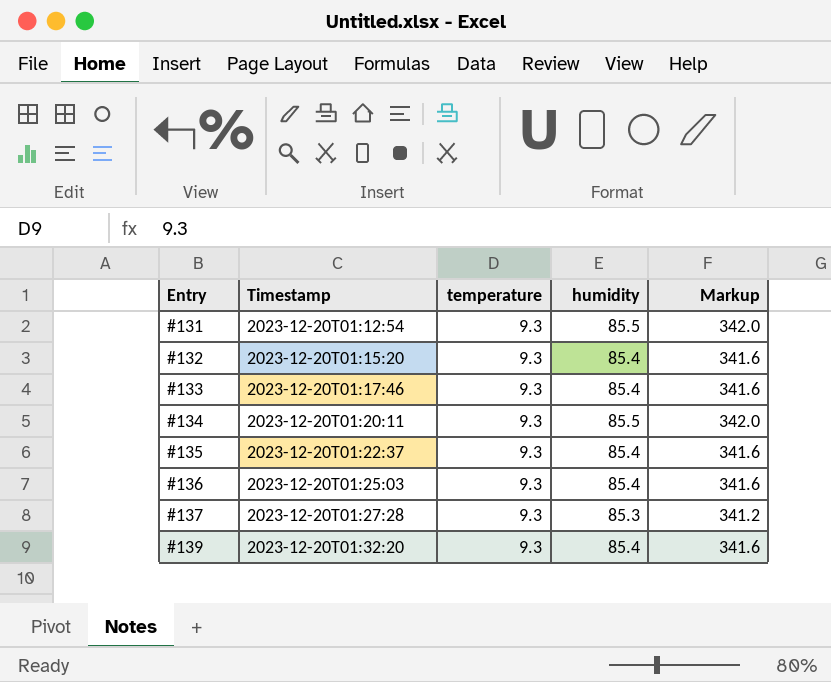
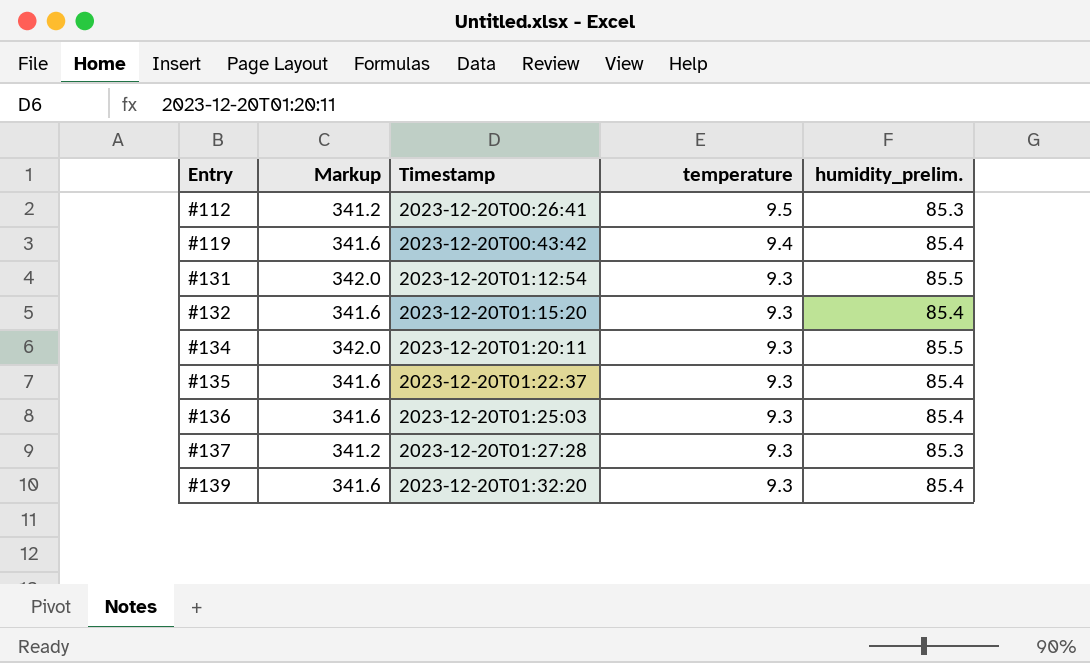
column Markup | position: 5 -> 2
column name: humidity -> humidity_prelim.
row #133: 2023-12-20T01:17:46 | 9.3 | 85.4 | 341.6 -> none
row #112: none -> 341.2 | 2023-12-20T00:26:41 | 9.5 | 85.3
row #119: none -> 341.6 | 2023-12-20T00:43:42 | 9.4 | 85.4

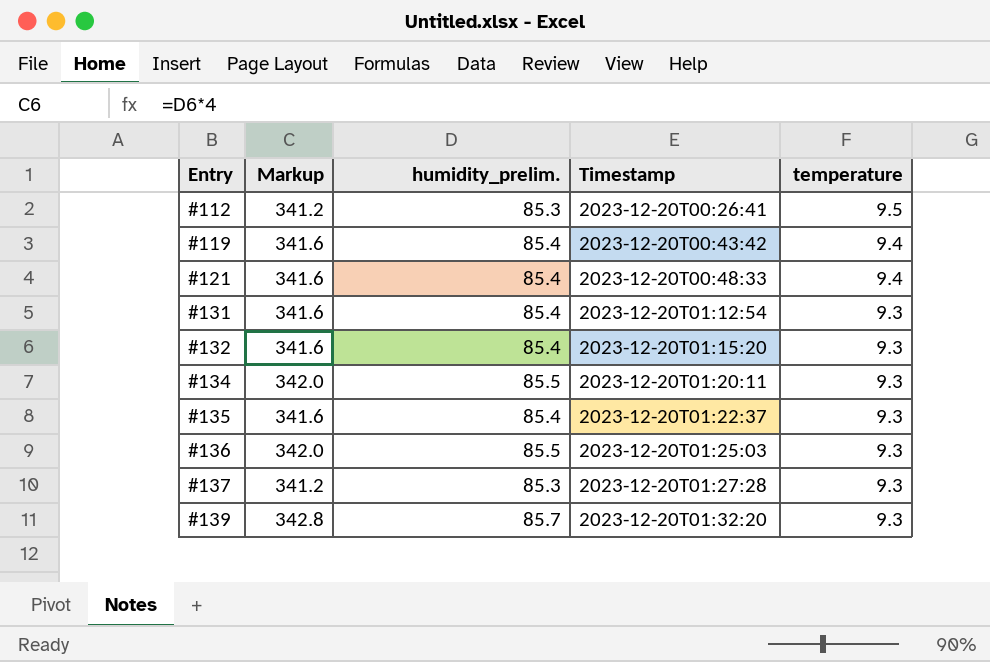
column humidity_prelim. | position: 5 -> 3
row #121: none -> 341.6 | 85.4 | 2023-12-20T00:48:33 | 9.4
#131 | Markup: 342.0 -> 341.6
#131 | humidity_prelim.: 85.5 -> 85.4
#136 | Markup: 341.6 -> 342.0
#136 | humidity_prelim.: 85.4 -> 85.5
#139 | Markup: 341.6 -> 342.8
#139 | humidity_prelim.: 85.4 -> 85.7

